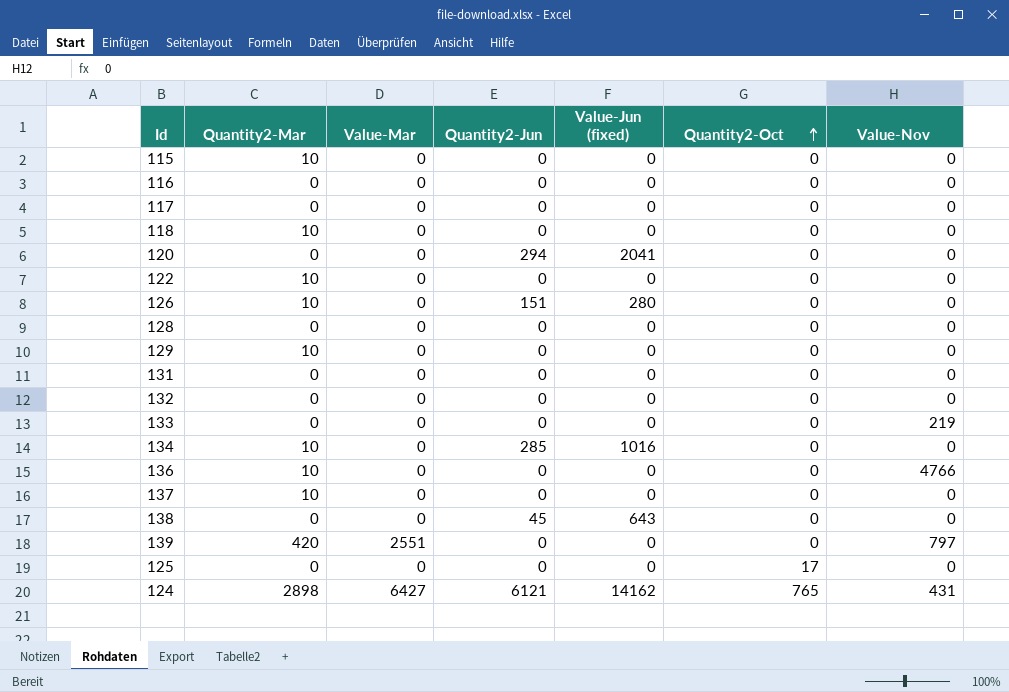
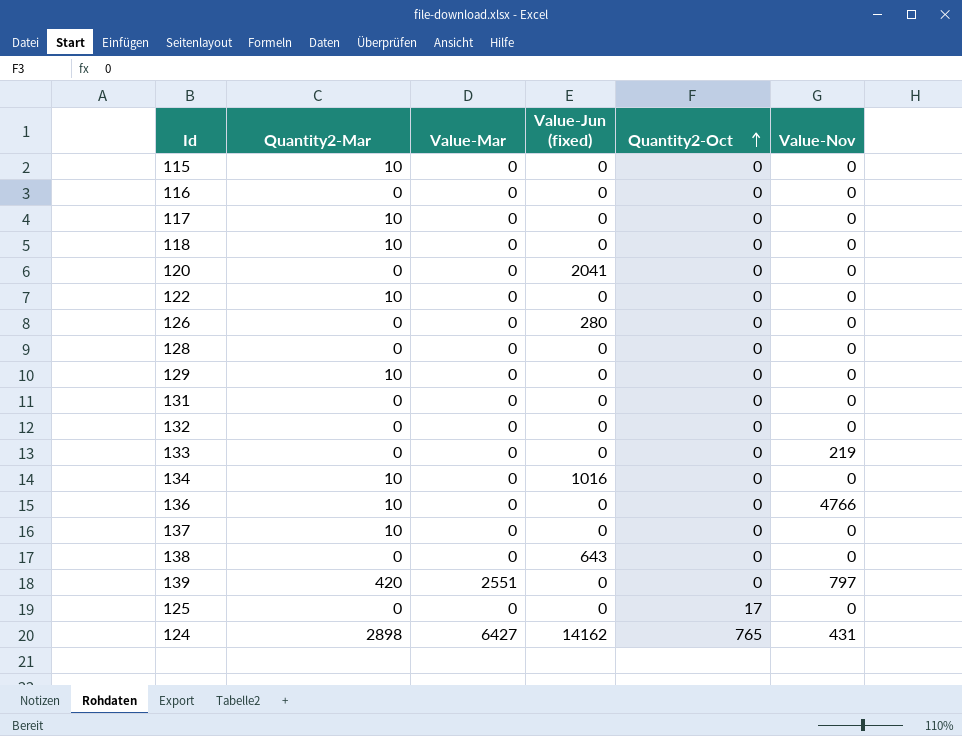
column Quantity2-Jun | position: 4 -> none
117 | Quantity2-Mar: 0 -> 10
126 | Quantity2-Mar: 10 -> 0

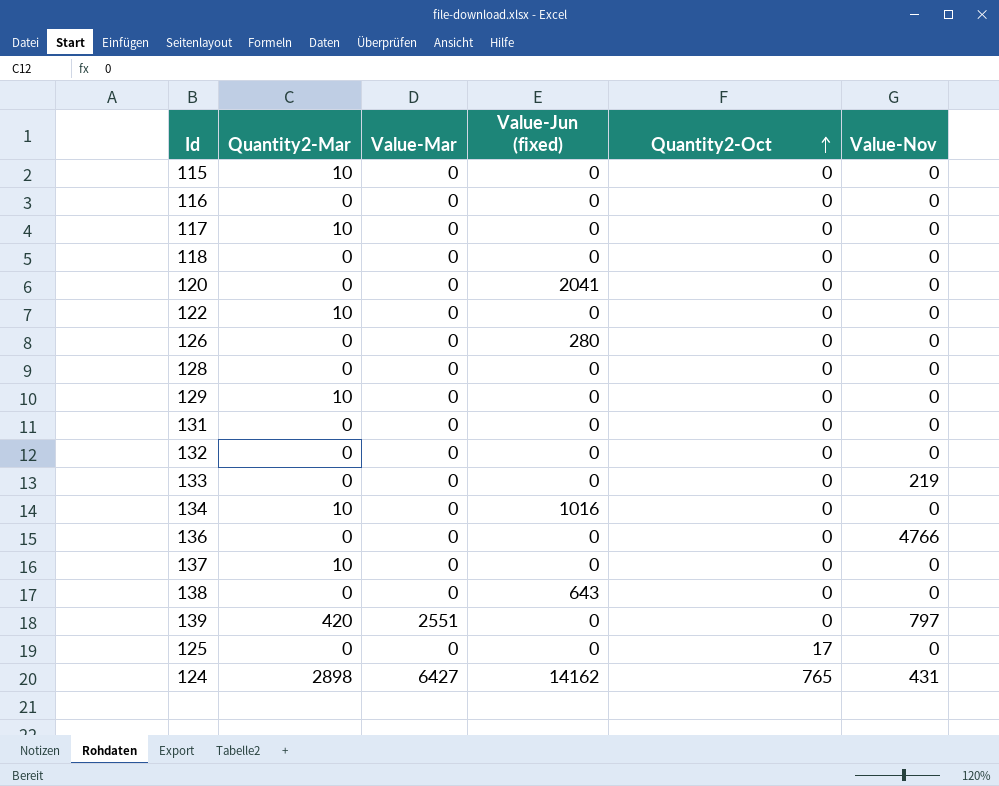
118 | Quantity2-Mar: 10 -> 0
136 | Quantity2-Mar: 10 -> 0

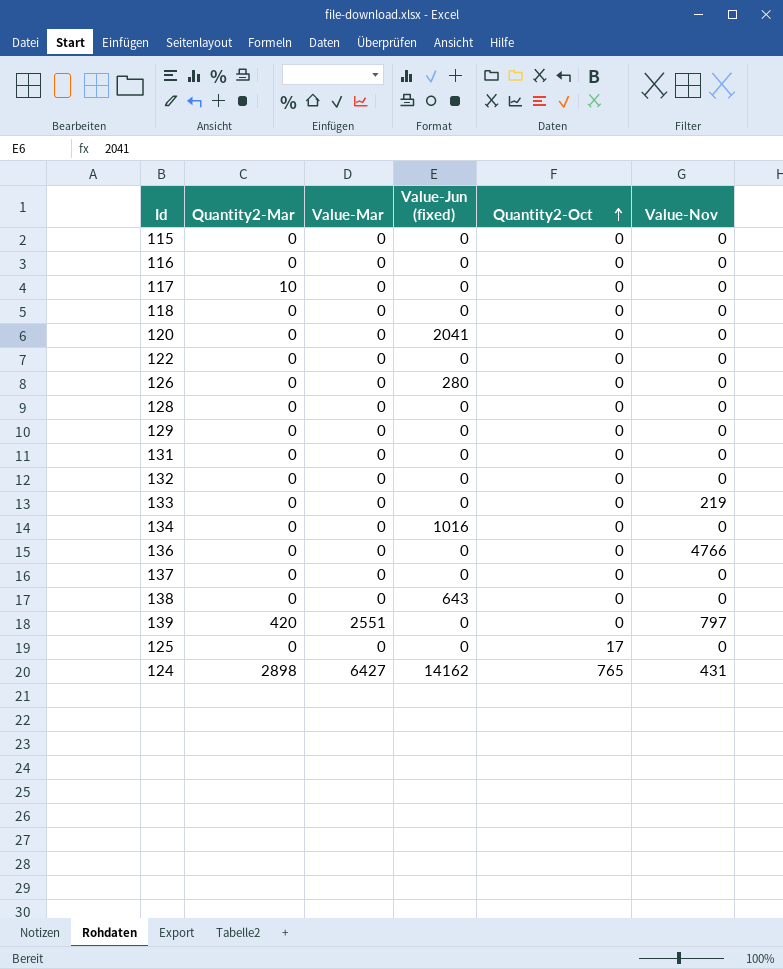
115 | Quantity2-Mar: 10 -> 0
122 | Quantity2-Mar: 10 -> 0
129 | Quantity2-Mar: 10 -> 0
134 | Quantity2-Mar: 10 -> 0
137 | Quantity2-Mar: 10 -> 0

